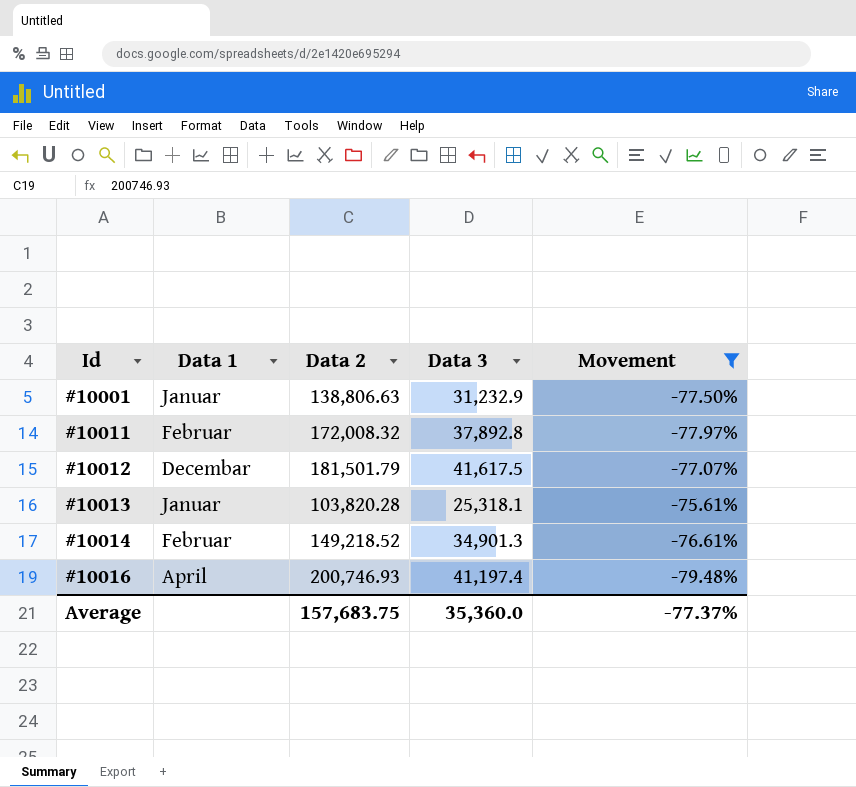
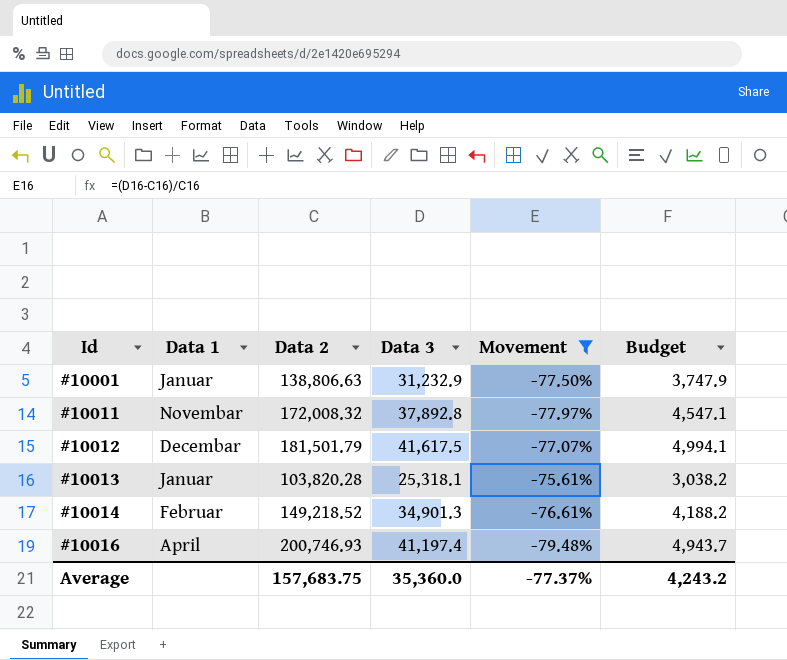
column Budget | formula: none -> [Data 3] * 0.12
#10011 | Data 1: Februar -> Novembar

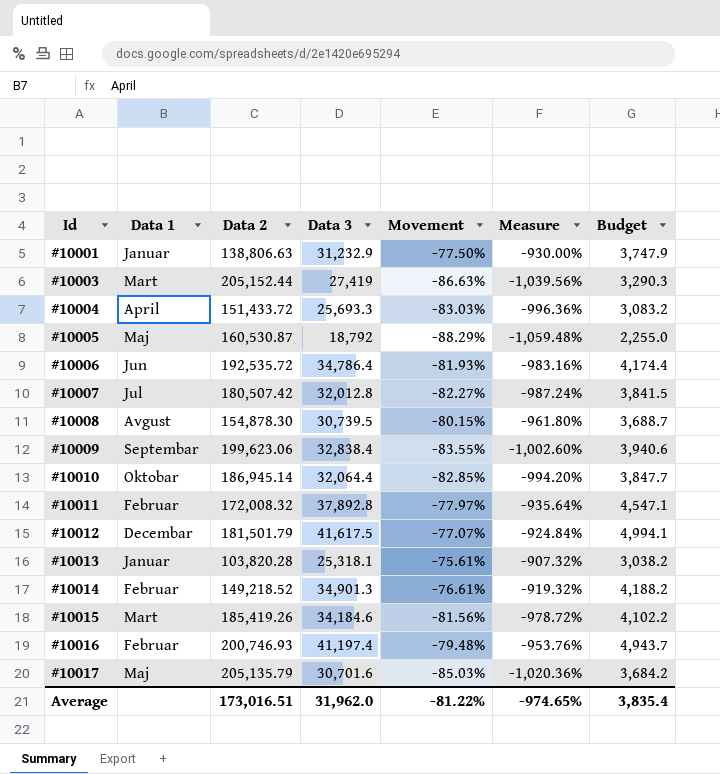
filter: Movement >= -79.48% -> none
column Measure | formula: none -> [Movement] * 12
#10011 | Data 1: Novembar -> Februar
#10016 | Data 1: April -> Februar
Average | Data 2: 157,683.75 -> 173,016.51
Average | Data 3: 35,360.0 -> 31,962.0
Average | Movement: -77.37% -> -81.22%
Average | Budget: 4,243.2 -> 3,835.4

